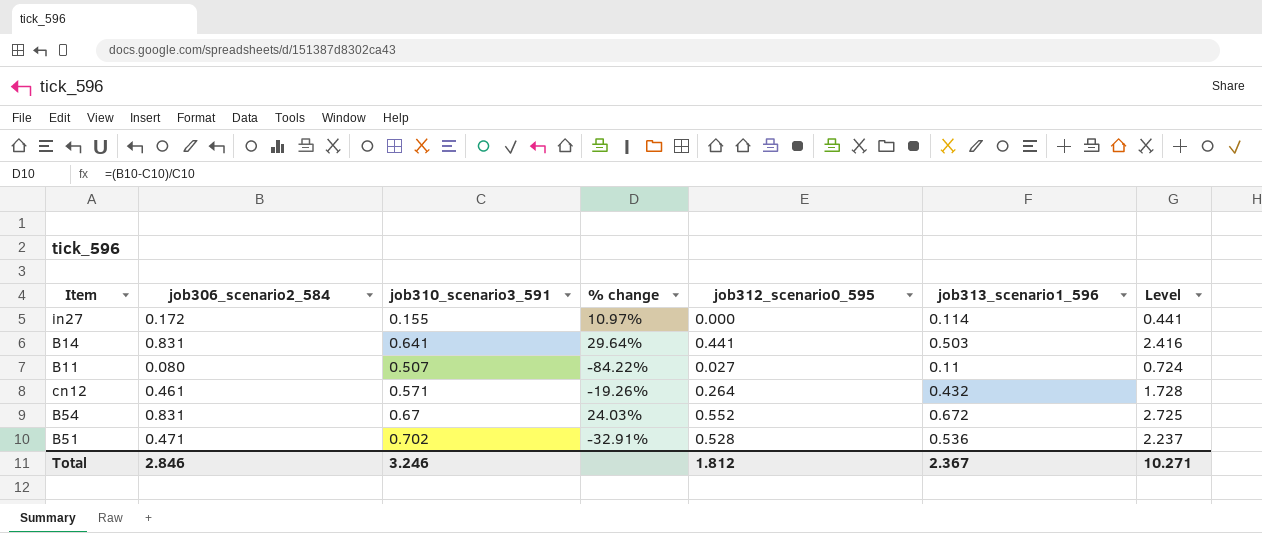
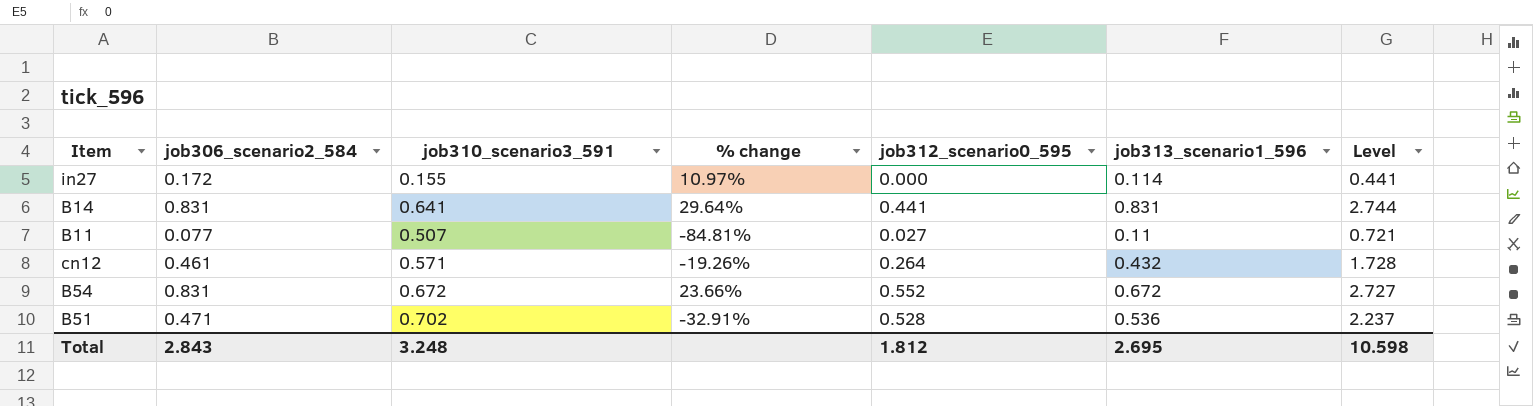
B14 | job313_scenario1_596: 0.503 -> 0.831
B14 | Level: 2.416 -> 2.744
B11 | job306_scenario2_584: 0.080 -> 0.077
B11 | % change: -84.22% -> -84.81%
B11 | Level: 0.724 -> 0.721
B54 | job310_scenario3_591: 0.67 -> 0.672
B54 | % change: 24.03% -> 23.66%
B54 | Level: 2.725 -> 2.727
Total | job306_scenario2_584: 2.846 -> 2.843
Total | job310_scenario3_591: 3.246 -> 3.248
Total | job313_scenario1_596: 2.367 -> 2.695
Total | Level: 10.271 -> 10.598

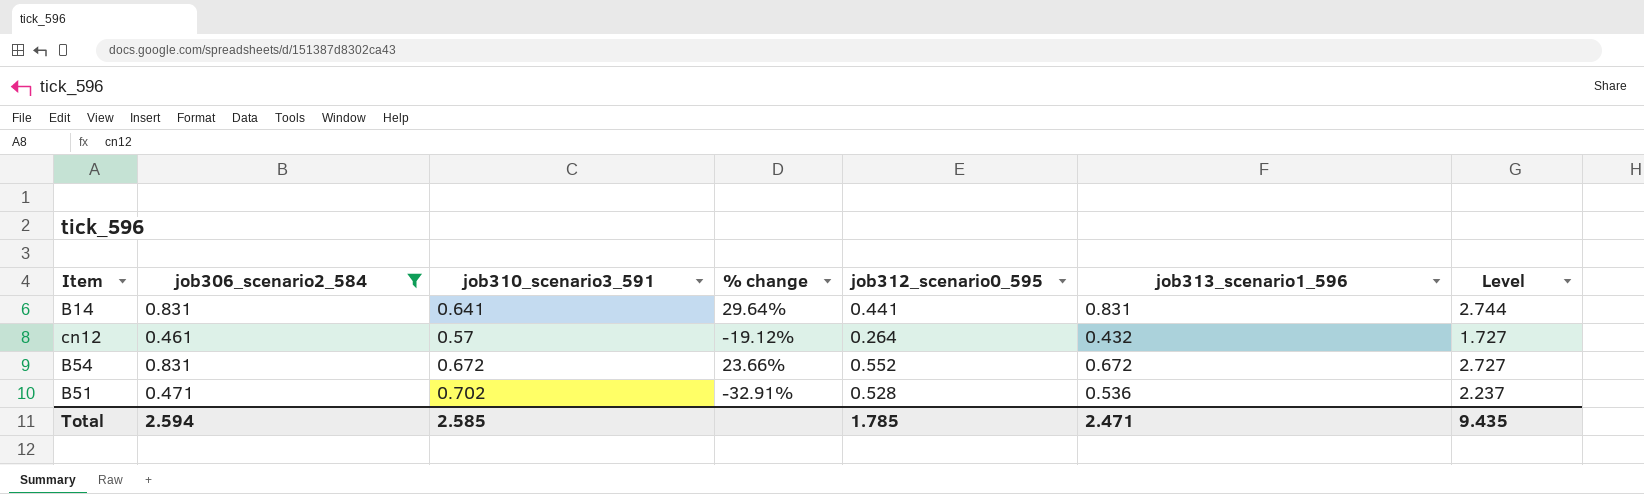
filter: none -> job306_scenario2_584 >= 0.461
cn12 | job310_scenario3_591: 0.571 -> 0.57
cn12 | % change: -19.26% -> -19.12%
cn12 | Level: 1.728 -> 1.727
Total | job306_scenario2_584: 2.843 -> 2.594
Total | job310_scenario3_591: 3.248 -> 2.585
Total | job312_scenario0_595: 1.812 -> 1.785
Total | job313_scenario1_596: 2.695 -> 2.471
Total | Level: 10.598 -> 9.435

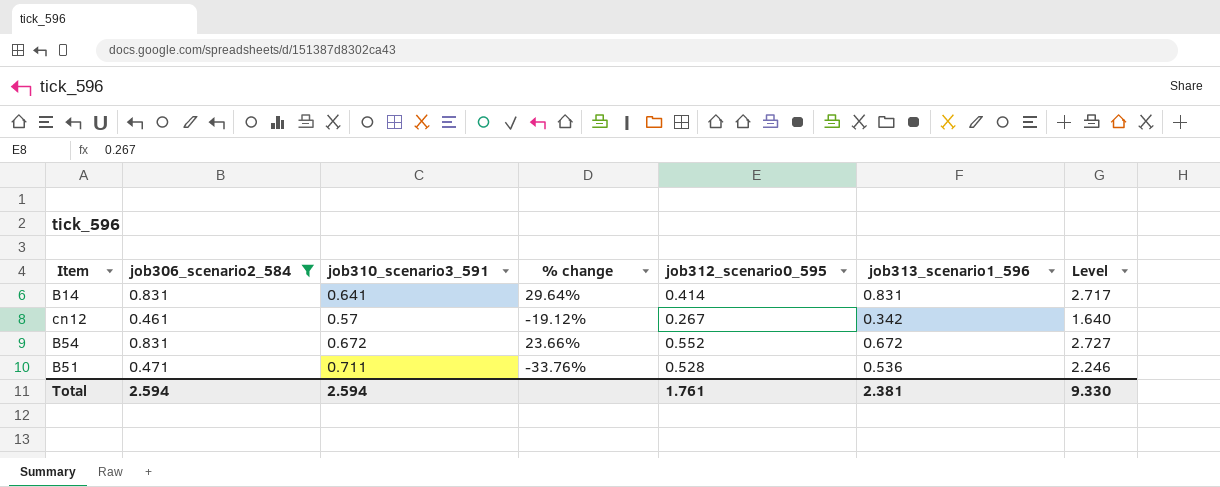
B14 | job312_scenario0_595: 0.441 -> 0.414
B14 | Level: 2.744 -> 2.717
cn12 | job312_scenario0_595: 0.264 -> 0.267
cn12 | job313_scenario1_596: 0.432 -> 0.342
cn12 | Level: 1.727 -> 1.640
B51 | job310_scenario3_591: 0.702 -> 0.711
B51 | % change: -32.91% -> -33.76%
B51 | Level: 2.237 -> 2.246
Total | job310_scenario3_591: 2.585 -> 2.594
Total | job312_scenario0_595: 1.785 -> 1.761
Total | job313_scenario1_596: 2.471 -> 2.381
Total | Level: 9.435 -> 9.330

